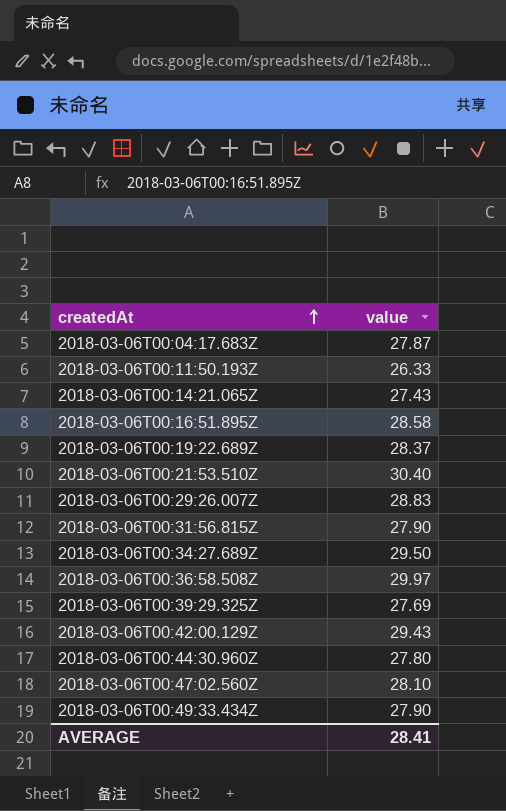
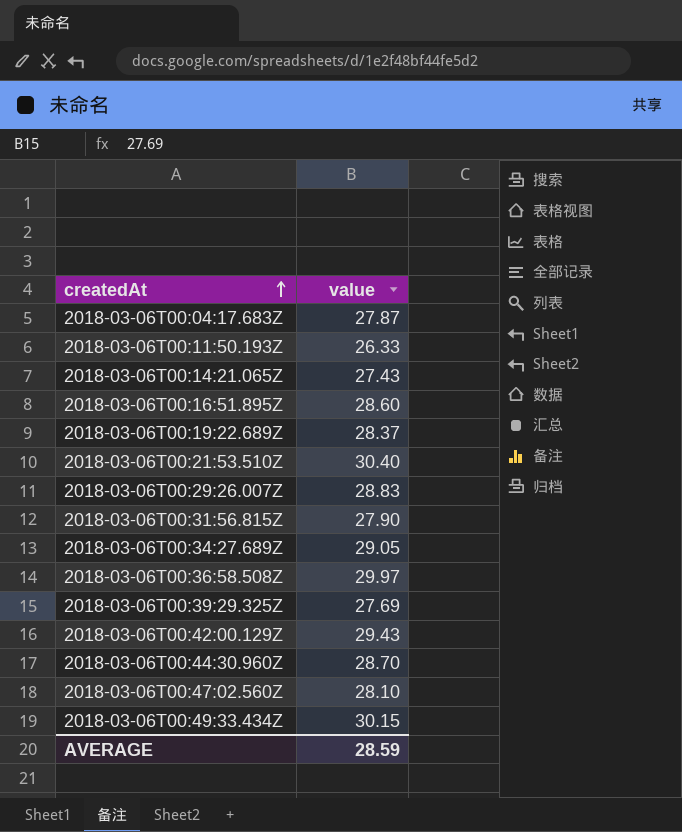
2018-03-06T00:16:51.895Z | value: 28.58 -> 28.60
2018-03-06T00:34:27.689Z | value: 29.50 -> 29.05
2018-03-06T00:44:30.960Z | value: 27.80 -> 28.70
2018-03-06T00:49:33.434Z | value: 27.90 -> 30.15
AVERAGE | value: 28.41 -> 28.59

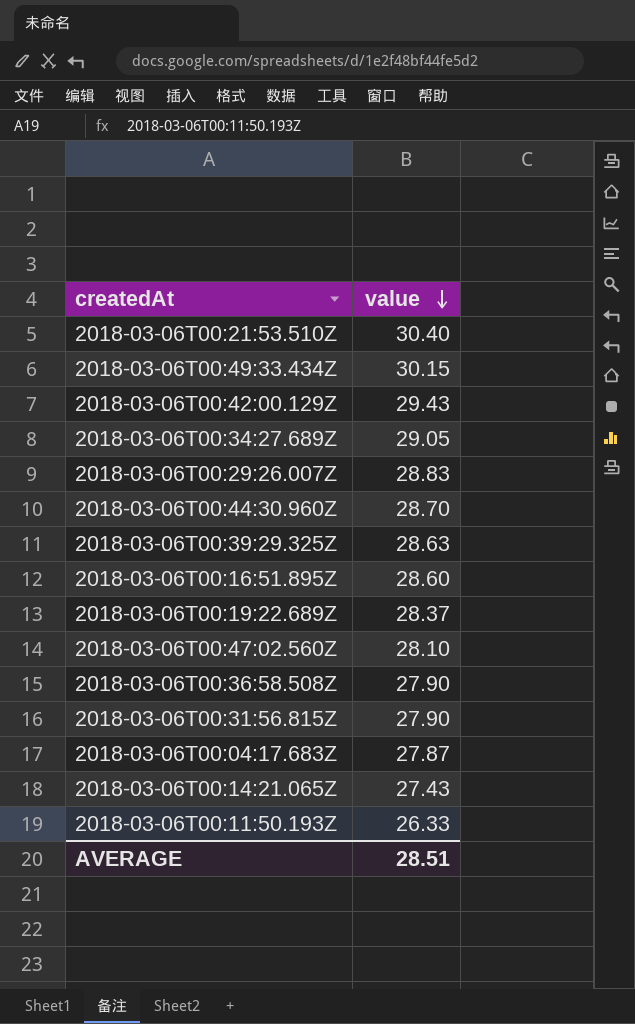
row order: createdAt ascending -> value descending
2018-03-06T00:39:29.325Z | value: 27.69 -> 28.63
2018-03-06T00:36:58.508Z | value: 29.97 -> 27.90
AVERAGE | value: 28.59 -> 28.51

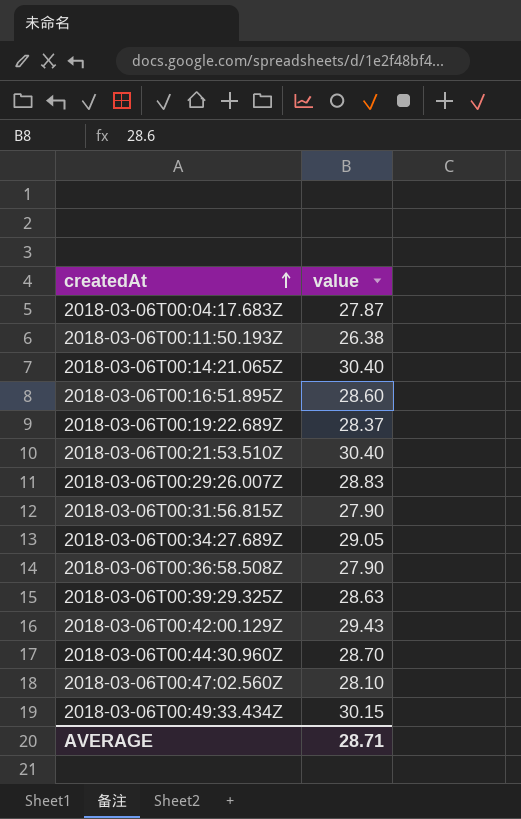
row order: value descending -> createdAt ascending
2018-03-06T00:11:50.193Z | value: 26.33 -> 26.38
2018-03-06T00:14:21.065Z | value: 27.43 -> 30.40
AVERAGE | value: 28.51 -> 28.71

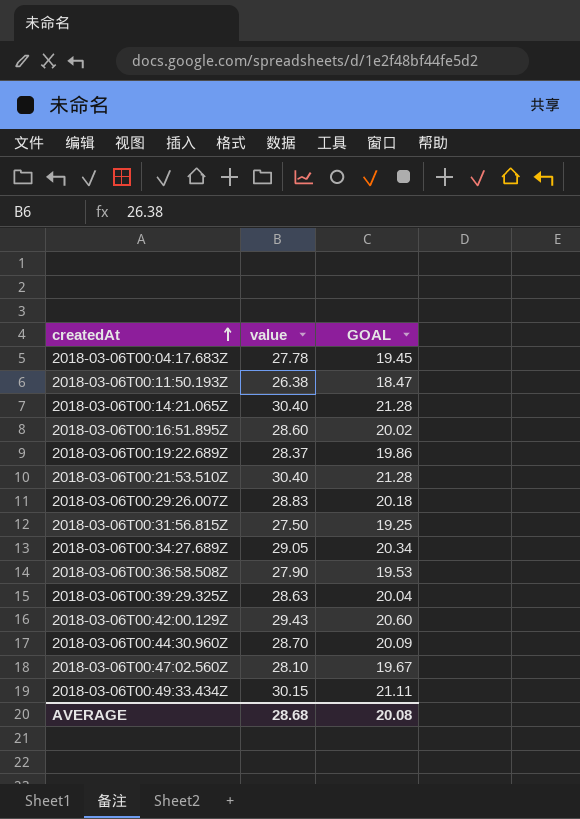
column GOAL | formula: none -> [value] * 0.7
2018-03-06T00:04:17.683Z | value: 27.87 -> 27.78
2018-03-06T00:31:56.815Z | value: 27.90 -> 27.50
AVERAGE | value: 28.71 -> 28.68

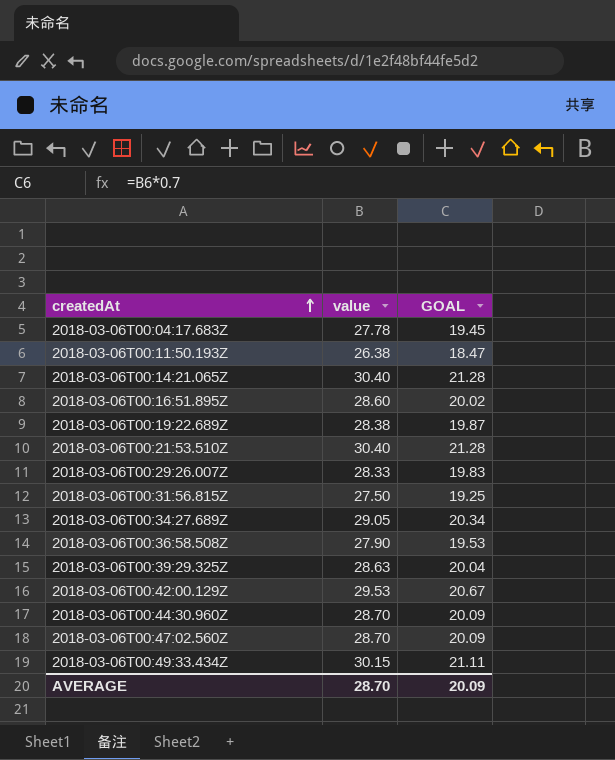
2018-03-06T00:19:22.689Z | value: 28.37 -> 28.38
2018-03-06T00:19:22.689Z | GOAL: 19.86 -> 19.87
2018-03-06T00:29:26.007Z | value: 28.83 -> 28.33
2018-03-06T00:29:26.007Z | GOAL: 20.18 -> 19.83
2018-03-06T00:42:00.129Z | value: 29.43 -> 29.53
2018-03-06T00:42:00.129Z | GOAL: 20.60 -> 20.67
2018-03-06T00:47:02.560Z | value: 28.10 -> 28.70
2018-03-06T00:47:02.560Z | GOAL: 19.67 -> 20.09
AVERAGE | value: 28.68 -> 28.70
AVERAGE | GOAL: 20.08 -> 20.09

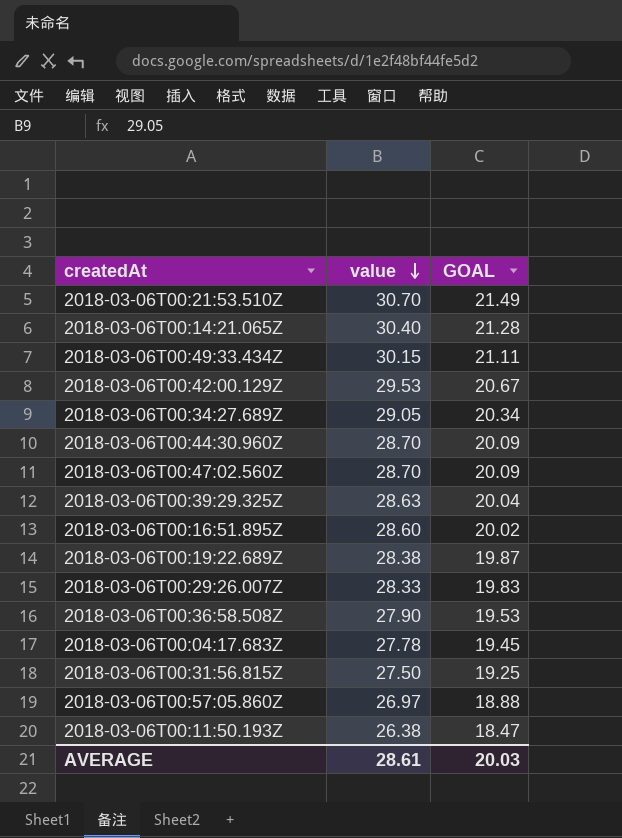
row order: createdAt ascending -> value descending
2018-03-06T00:21:53.510Z | value: 30.40 -> 30.70
2018-03-06T00:21:53.510Z | GOAL: 21.28 -> 21.49
row 2018-03-06T00:57:05.860Z: none -> 26.97 | 18.88
AVERAGE | value: 28.70 -> 28.61
AVERAGE | GOAL: 20.09 -> 20.03

